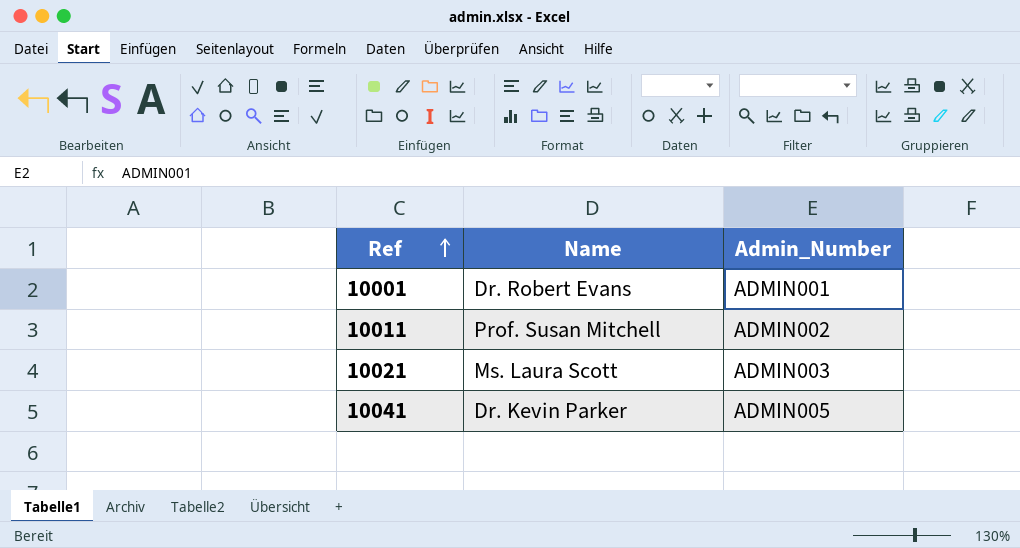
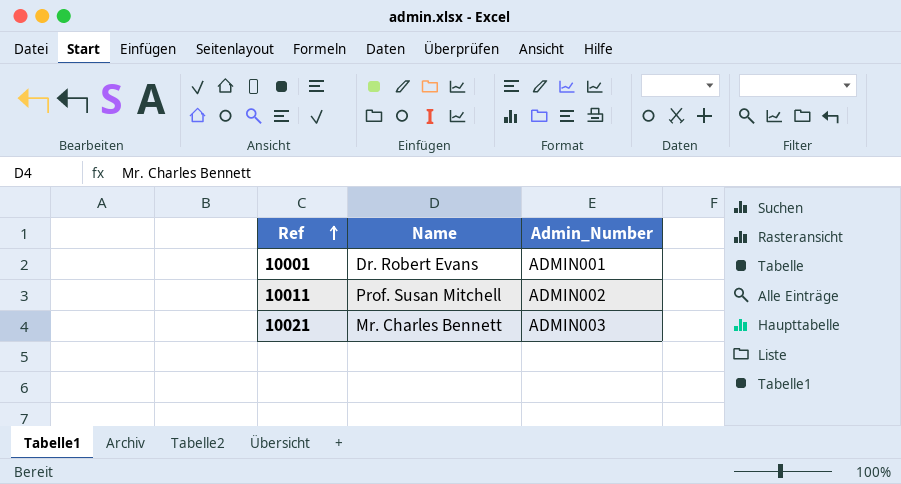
row 10041: Dr. Kevin Parker | ADMIN005 -> none
10021 | Name: Ms. Laura Scott -> Mr. Charles Bennett

